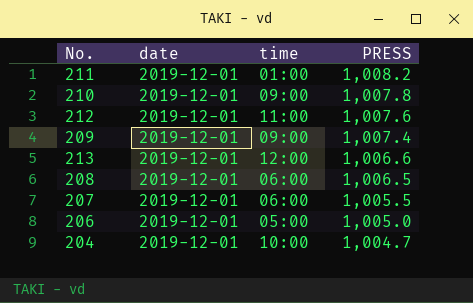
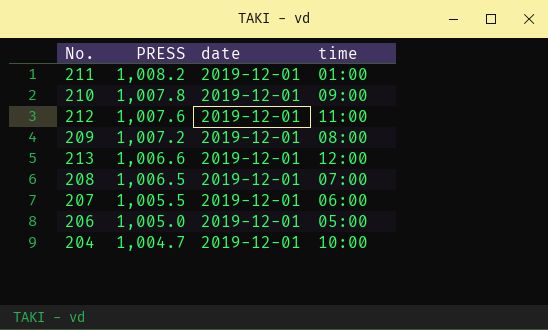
column PRESS | position: 4 -> 2
209 | PRESS: 1,007.4 -> 1,007.2
209 | time: 09:00 -> 08:00
208 | time: 06:00 -> 07:00

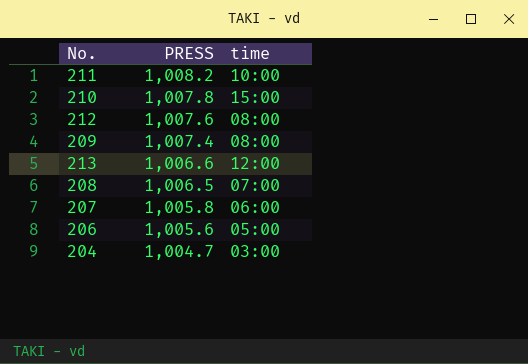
column date | position: 3 -> none
211 | time: 01:00 -> 10:00
210 | time: 09:00 -> 15:00
212 | time: 11:00 -> 08:00
209 | PRESS: 1,007.2 -> 1,007.4
207 | PRESS: 1,005.5 -> 1,005.8
206 | PRESS: 1,005.0 -> 1,005.6
204 | time: 10:00 -> 03:00

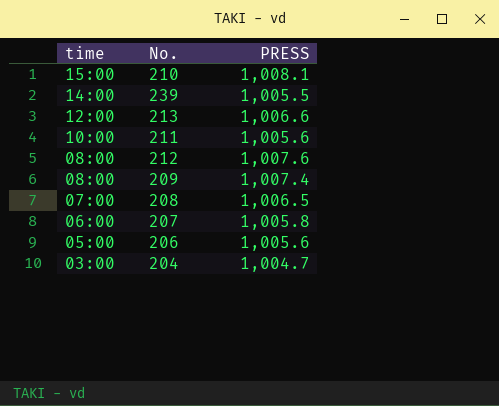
row order: PRESS descending -> time descending
column time | position: 3 -> 1
210 | PRESS: 1,007.8 -> 1,008.1
row 239: none -> 14:00 | 1,005.5
211 | PRESS: 1,008.2 -> 1,005.6

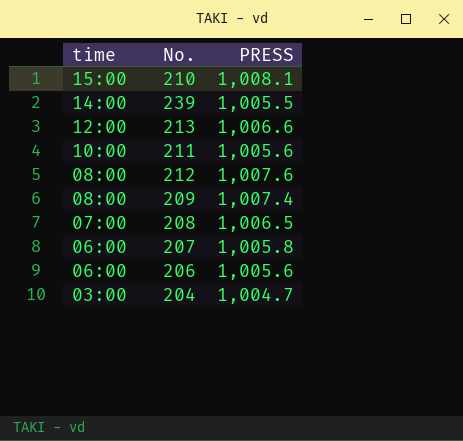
206 | time: 05:00 -> 06:00

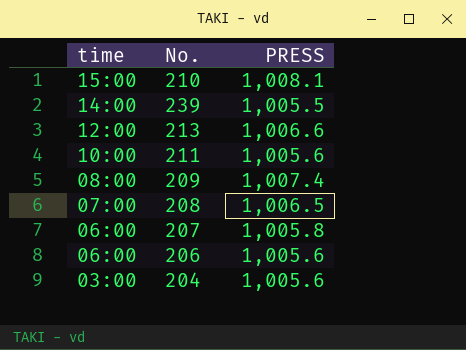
row 212: 08:00 | 1,007.6 -> none
204 | PRESS: 1,004.7 -> 1,005.6

